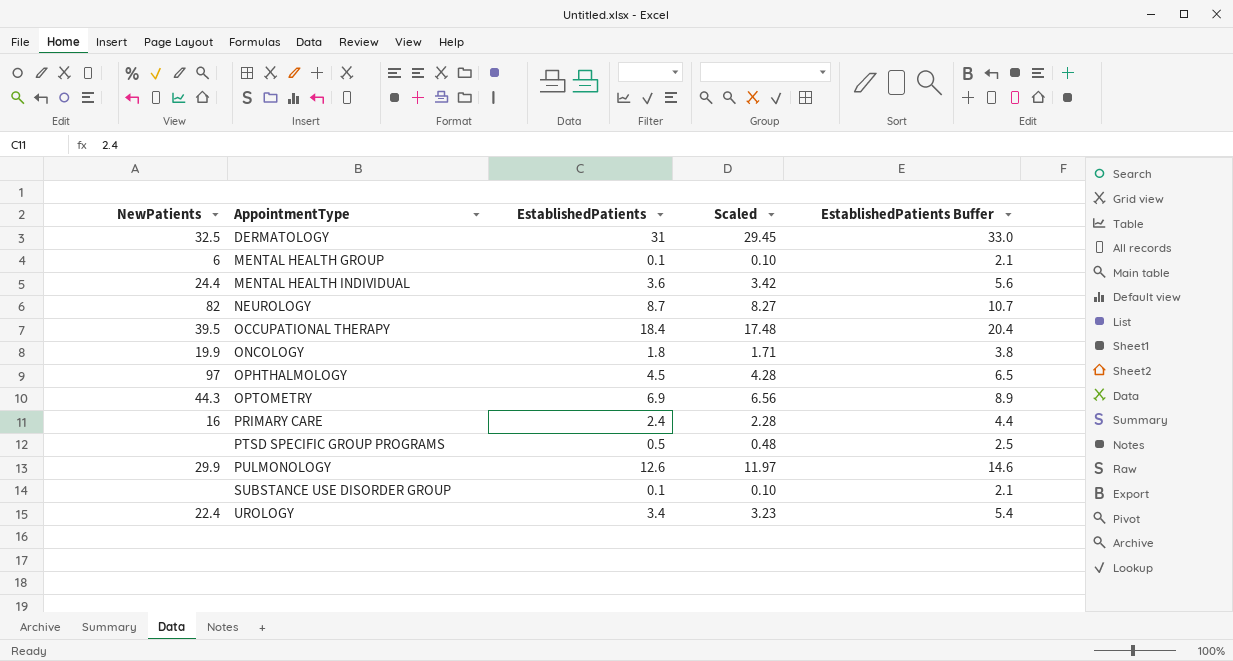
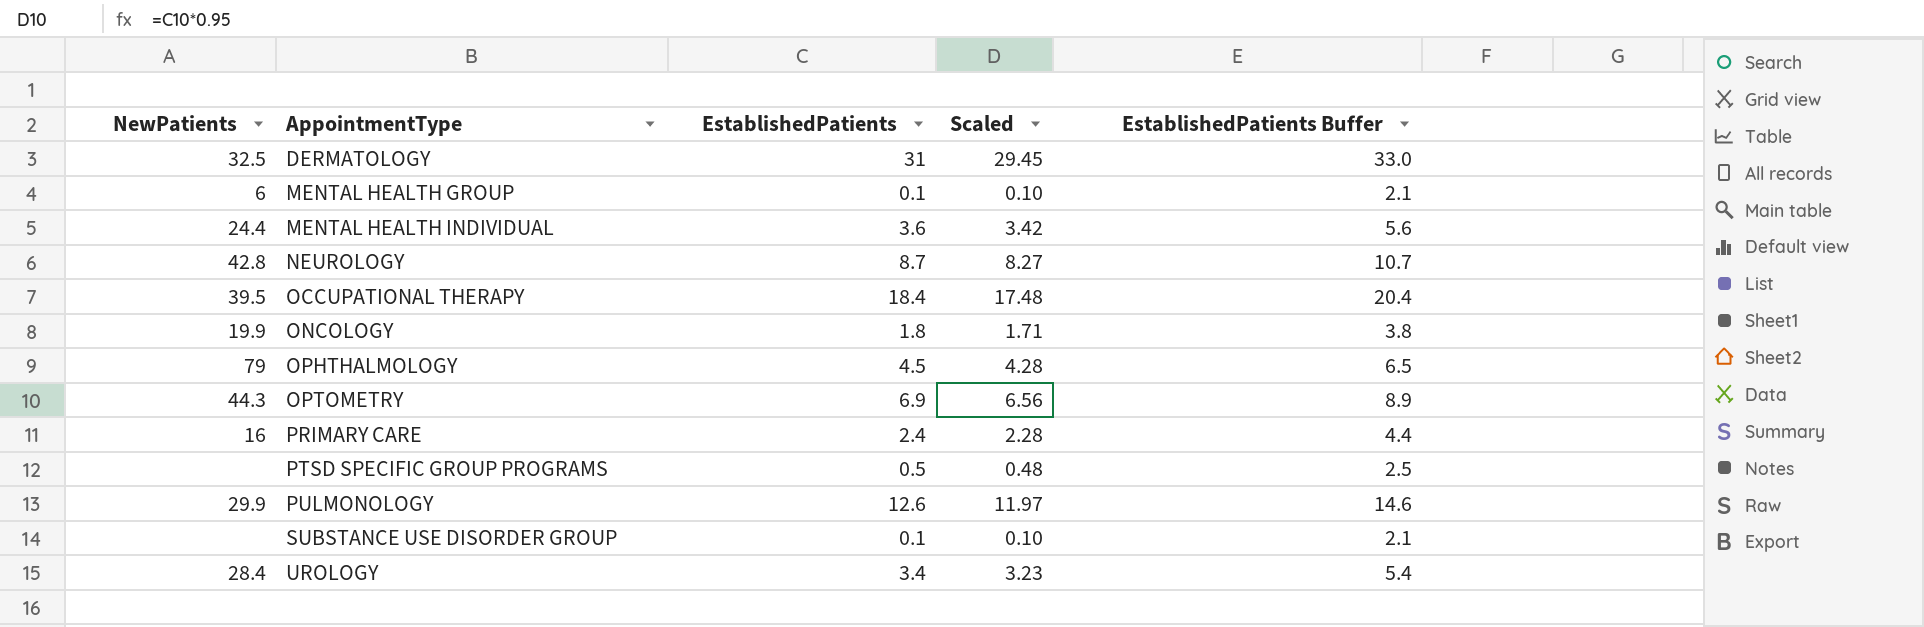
NEUROLOGY | NewPatients: 82 -> 42.8
OPHTHALMOLOGY | NewPatients: 97 -> 79
UROLOGY | NewPatients: 22.4 -> 28.4

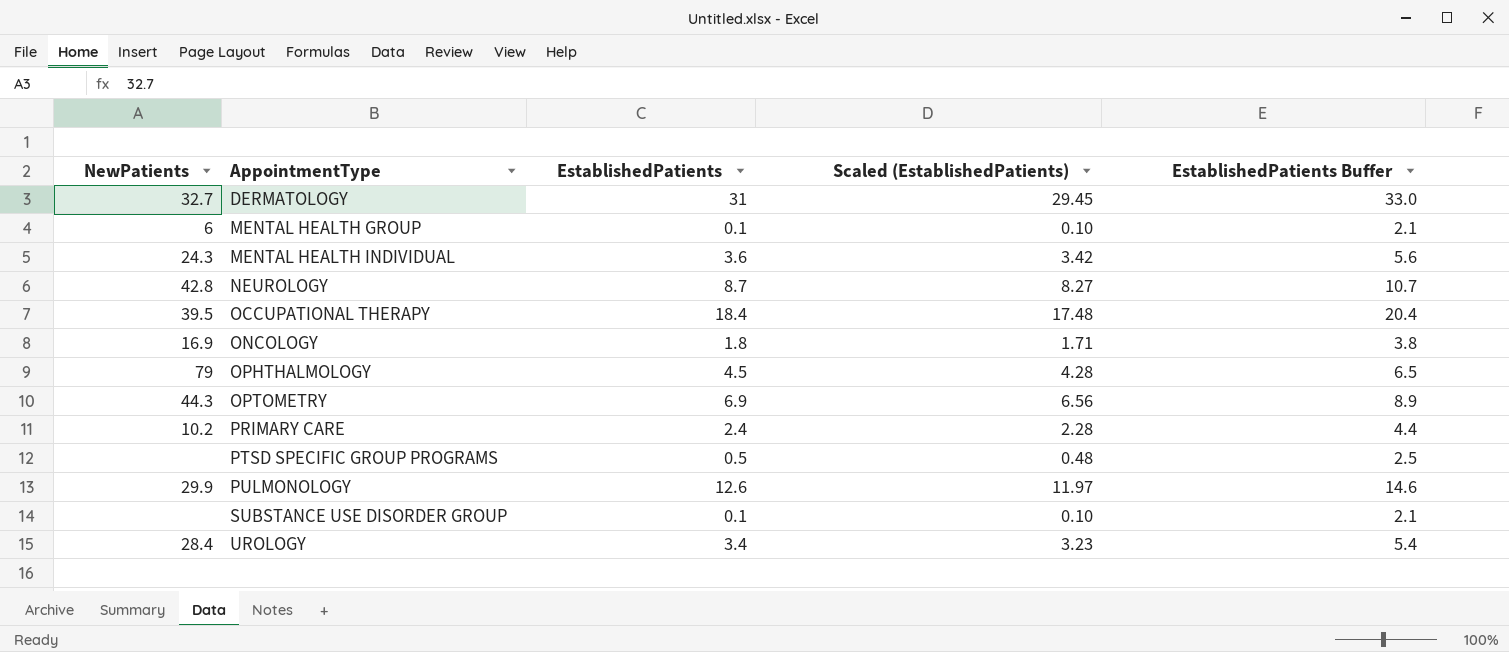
column name: Scaled -> Scaled (EstablishedPatients)
DERMATOLOGY | NewPatients: 32.5 -> 32.7
MENTAL HEALTH INDIVIDUAL | NewPatients: 24.4 -> 24.3
ONCOLOGY | NewPatients: 19.9 -> 16.9
PRIMARY CARE | NewPatients: 16 -> 10.2

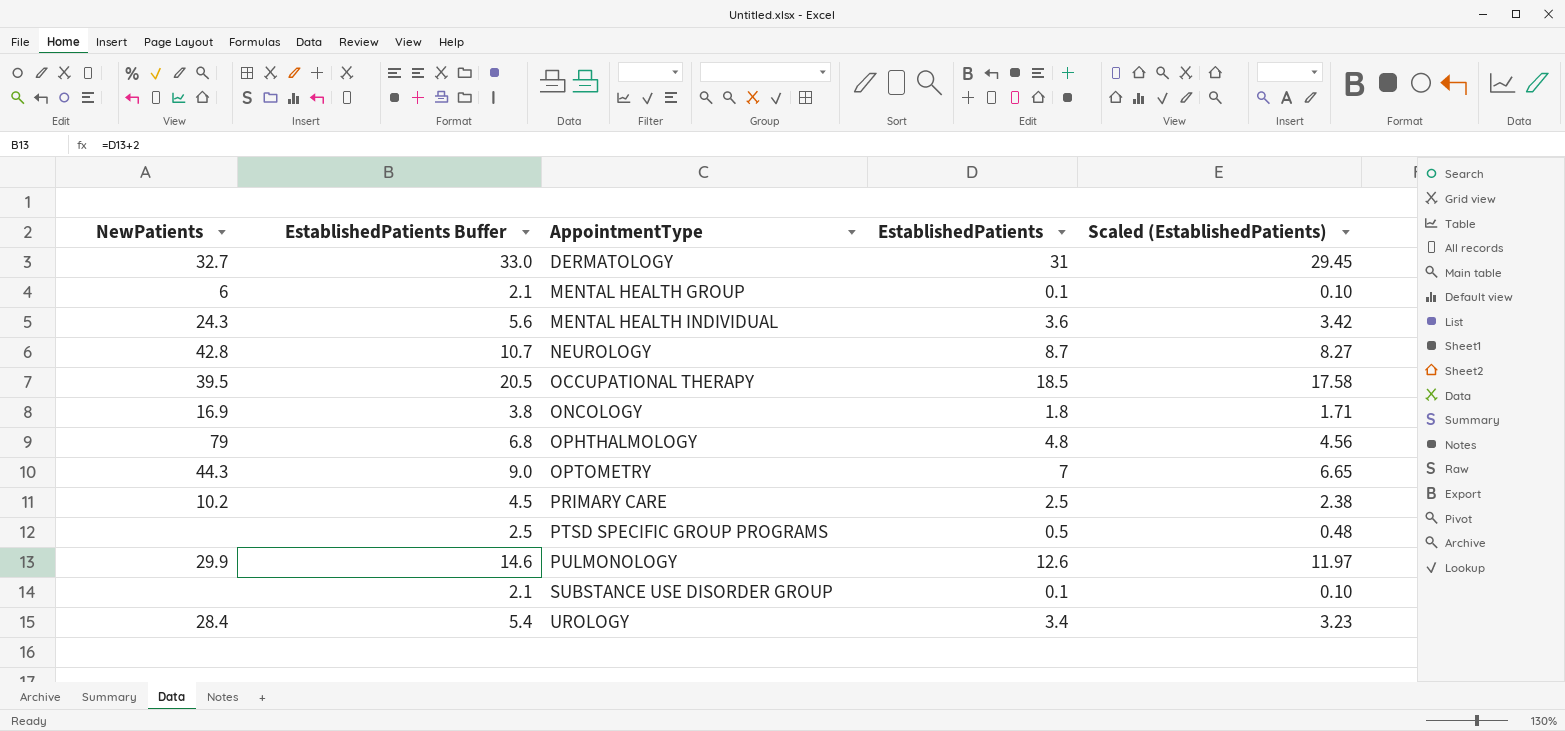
column EstablishedPatients Buffer | position: 5 -> 2
OCCUPATIONAL THERAPY | EstablishedPatients Buffer: 20.4 -> 20.5
OCCUPATIONAL THERAPY | EstablishedPatients: 18.4 -> 18.5
OCCUPATIONAL THERAPY | Scaled (EstablishedPatients): 17.48 -> 17.58
OPHTHALMOLOGY | EstablishedPatients Buffer: 6.5 -> 6.8
OPHTHALMOLOGY | EstablishedPatients: 4.5 -> 4.8
OPHTHALMOLOGY | Scaled (EstablishedPatients): 4.28 -> 4.56
OPTOMETRY | EstablishedPatients Buffer: 8.9 -> 9.0
OPTOMETRY | EstablishedPatients: 6.9 -> 7
OPTOMETRY | Scaled (EstablishedPatients): 6.56 -> 6.65
PRIMARY CARE | EstablishedPatients Buffer: 4.4 -> 4.5
PRIMARY CARE | EstablishedPatients: 2.4 -> 2.5
PRIMARY CARE | Scaled (EstablishedPatients): 2.28 -> 2.38

